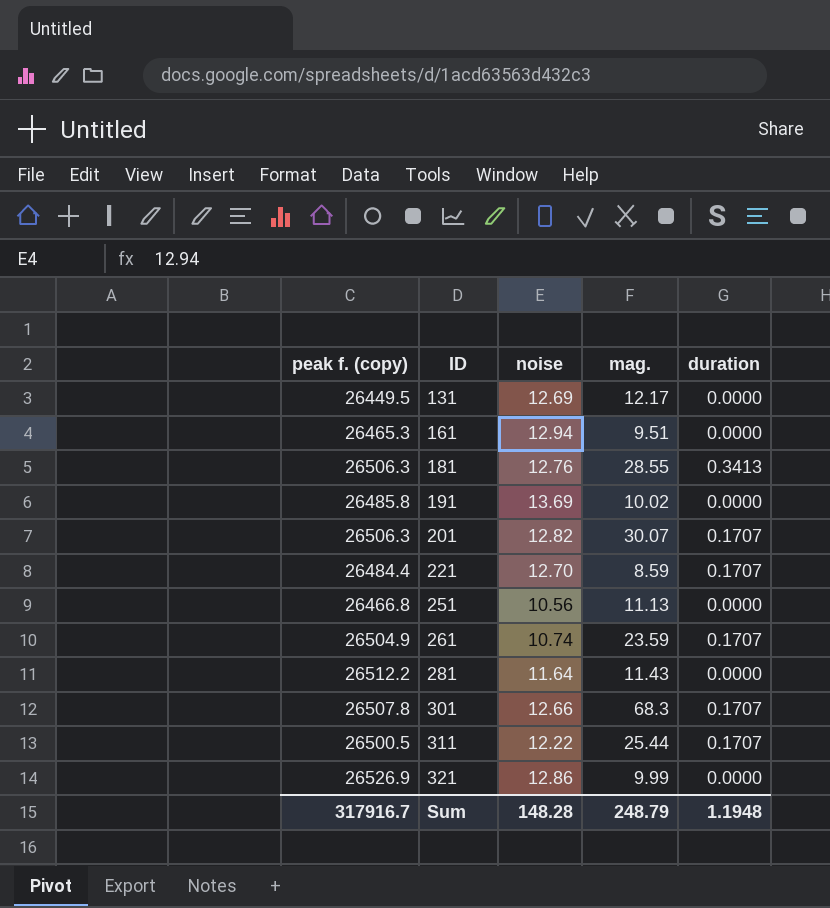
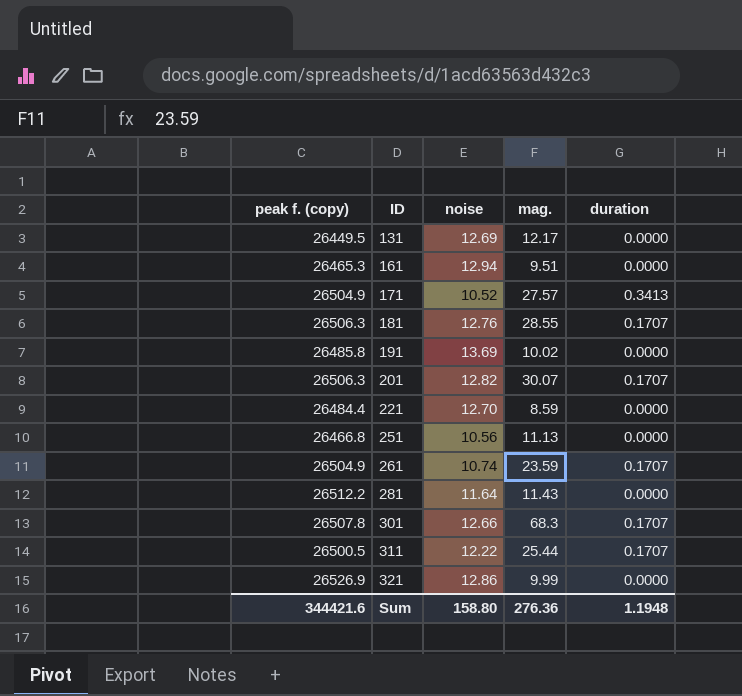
row 171: none -> 26504.9 | 10.52 | 27.57 | 0.3413
181 | duration: 0.3413 -> 0.1707
221 | duration: 0.1707 -> 0.0000
Sum | peak f. (copy): 317916.7 -> 344421.6
Sum | noise: 148.28 -> 158.80
Sum | mag.: 248.79 -> 276.36

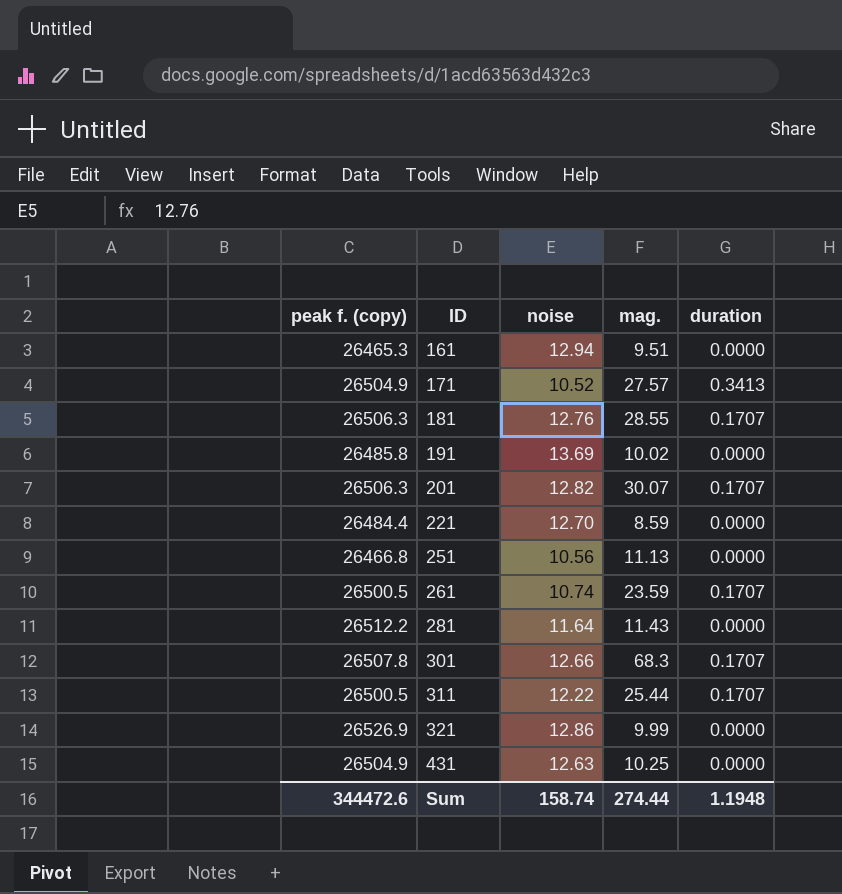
row 131: 26449.5 | 12.69 | 12.17 | 0.0000 -> none
261 | peak f. (copy): 26504.9 -> 26500.5
row 431: none -> 26504.9 | 12.63 | 10.25 | 0.0000
Sum | peak f. (copy): 344421.6 -> 344472.6
Sum | noise: 158.80 -> 158.74
Sum | mag.: 276.36 -> 274.44

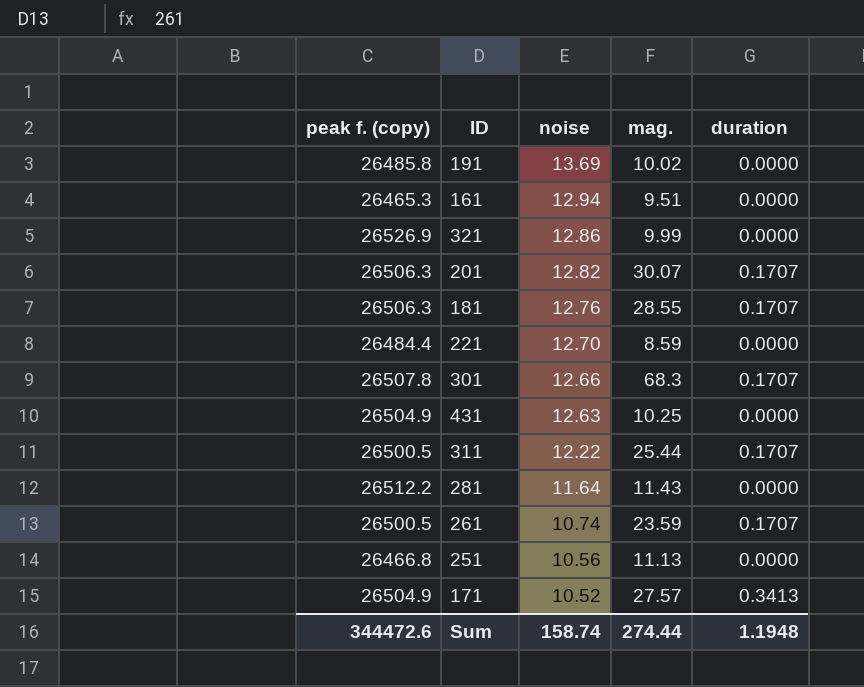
row order: ID ascending -> noise descending

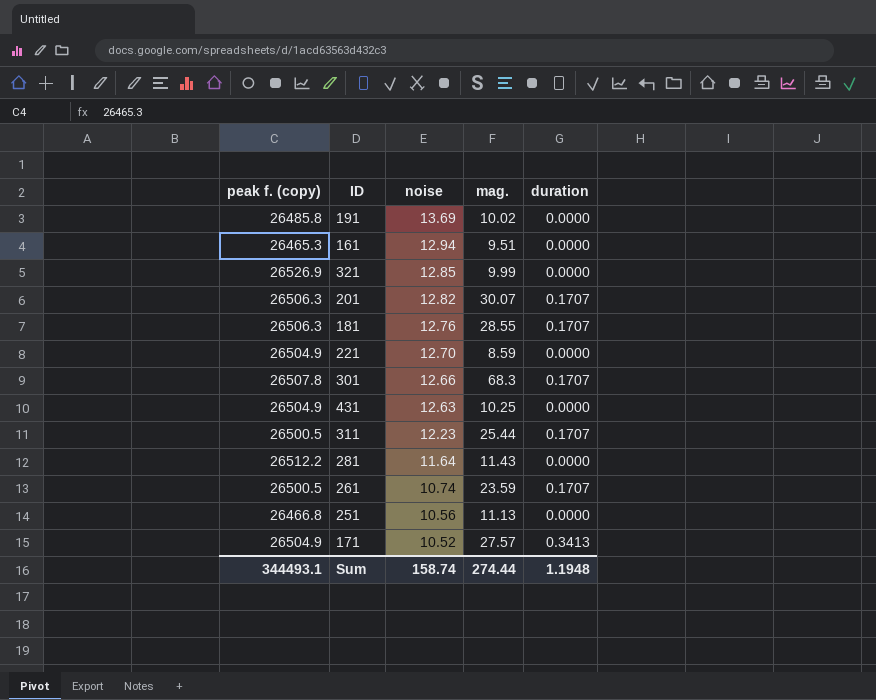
321 | noise: 12.86 -> 12.85
221 | peak f. (copy): 26484.4 -> 26504.9
311 | noise: 12.22 -> 12.23
Sum | peak f. (copy): 344472.6 -> 344493.1

